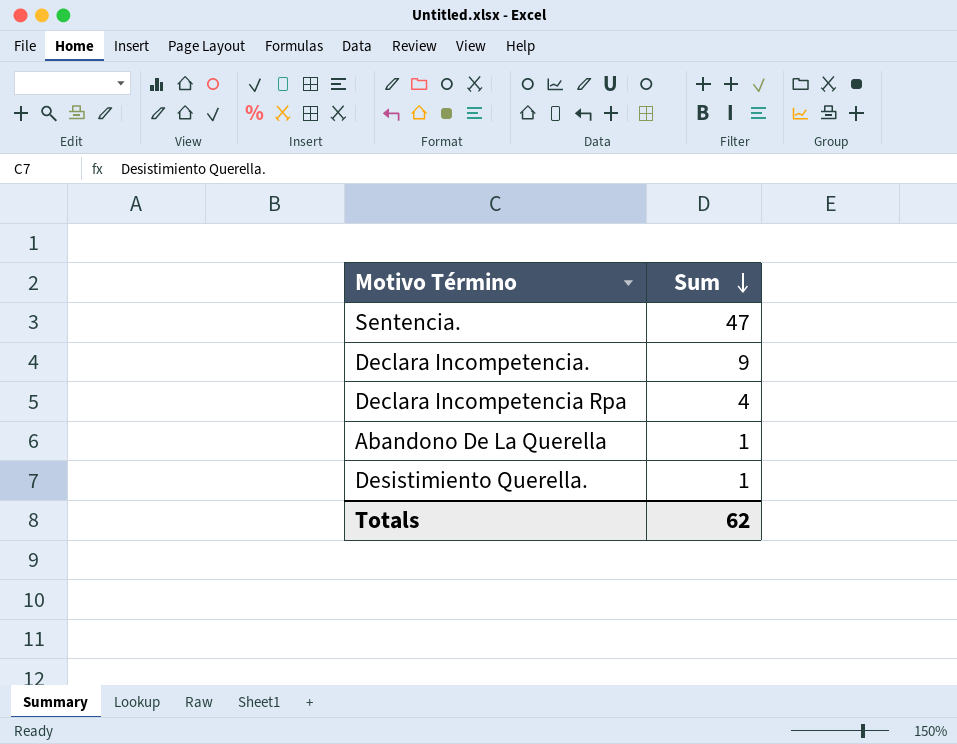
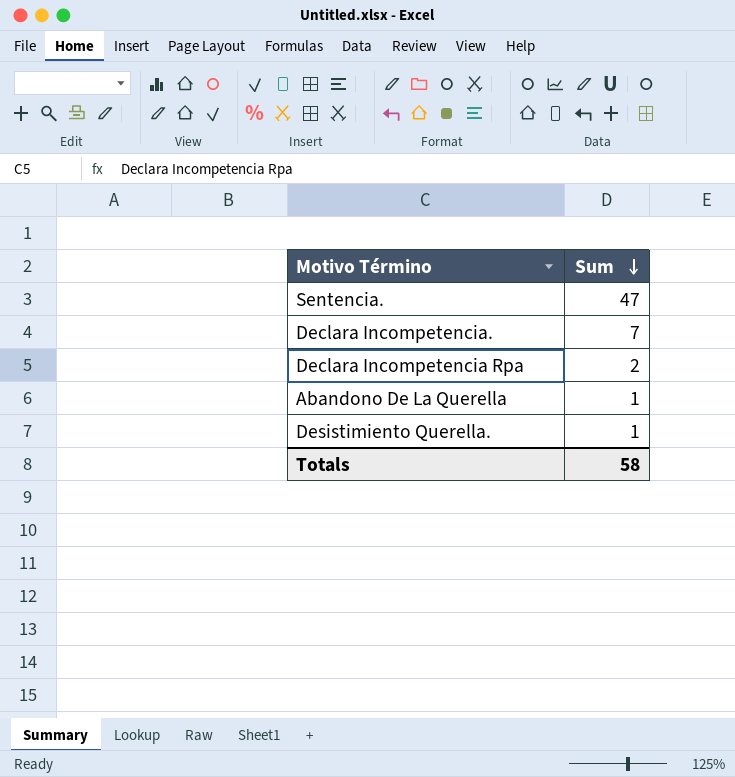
Declara Incompetencia. | Sum: 9 -> 7
Declara Incompetencia Rpa | Sum: 4 -> 2
Totals | Sum: 62 -> 58

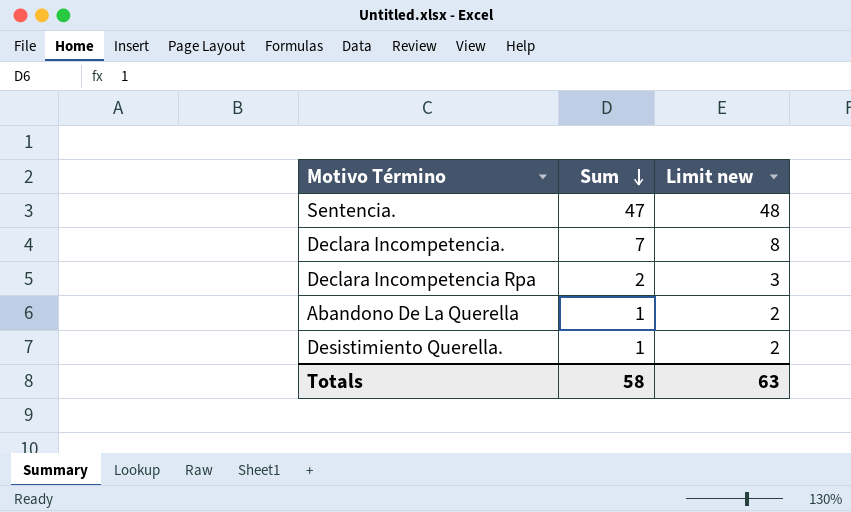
column Limit new | formula: none -> [Sum] + 1

